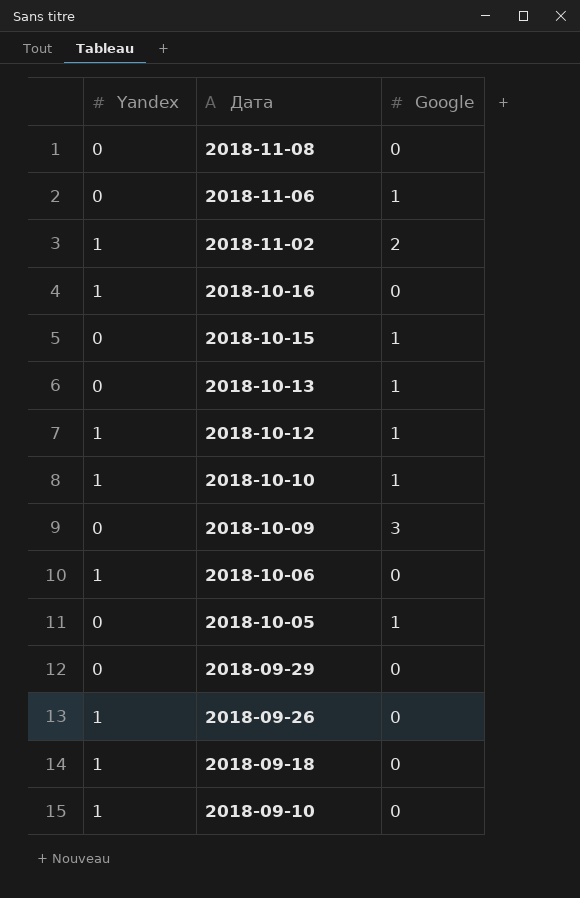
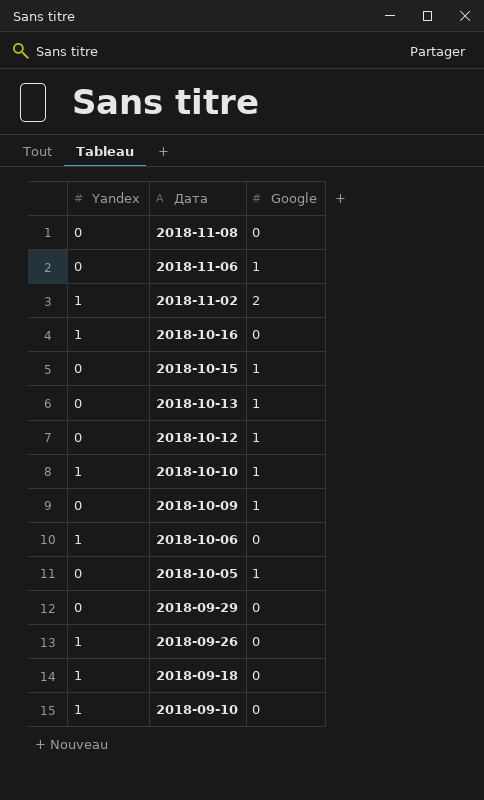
2018-10-12 | Yandex: 1 -> 0
2018-10-09 | Google: 3 -> 1

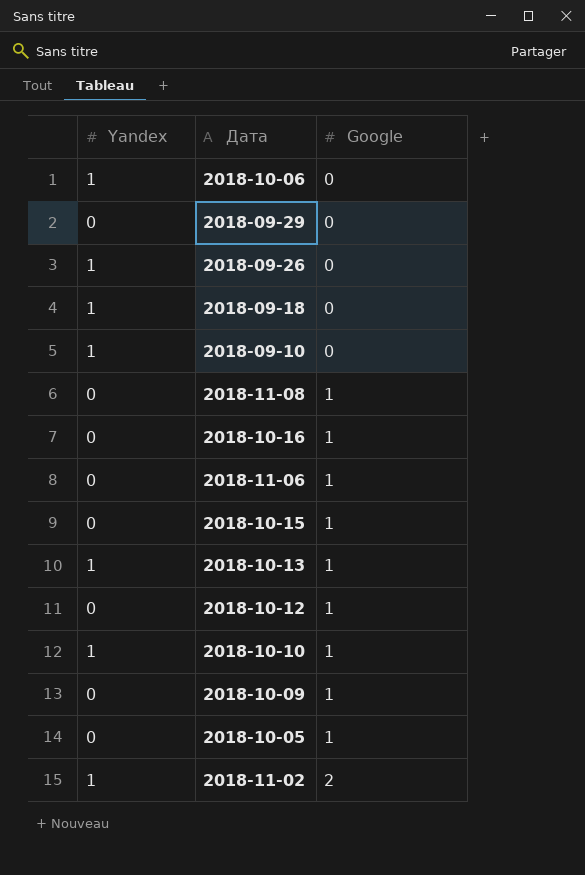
row order: Дата descending -> Google ascending
2018-11-08 | Google: 0 -> 1
2018-10-16 | Yandex: 1 -> 0
2018-10-16 | Google: 0 -> 1
2018-10-13 | Yandex: 0 -> 1

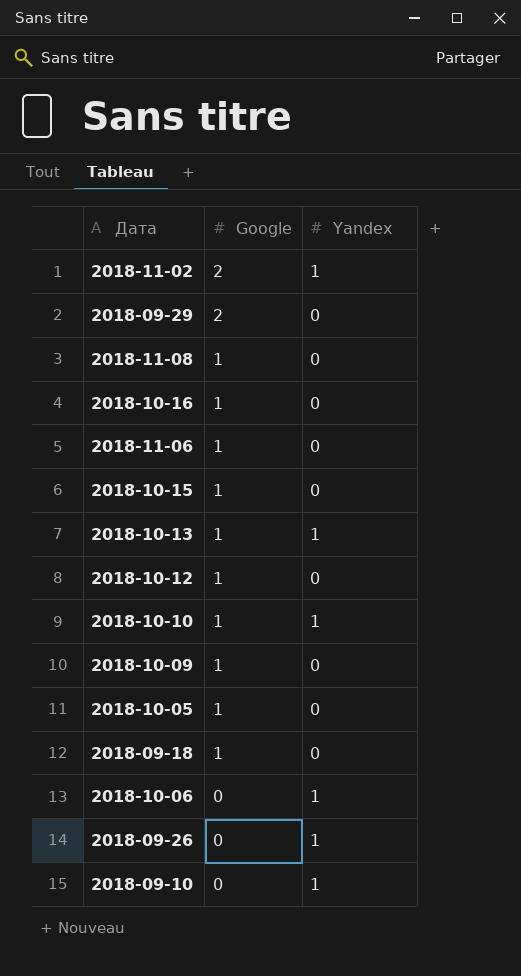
row order: Google ascending -> Google descending
column Yandex | position: 1 -> 3
2018-09-29 | Google: 0 -> 2
2018-09-18 | Google: 0 -> 1
2018-09-18 | Yandex: 1 -> 0

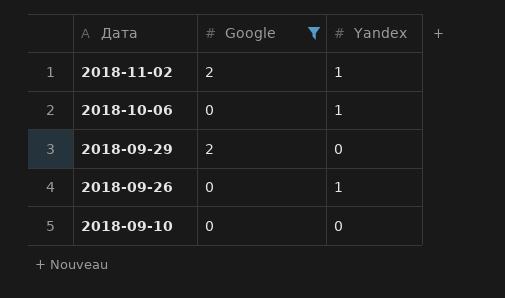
filter: none -> Google != 1
row order: Google descending -> Дата descending
2018-09-10 | Yandex: 1 -> 0

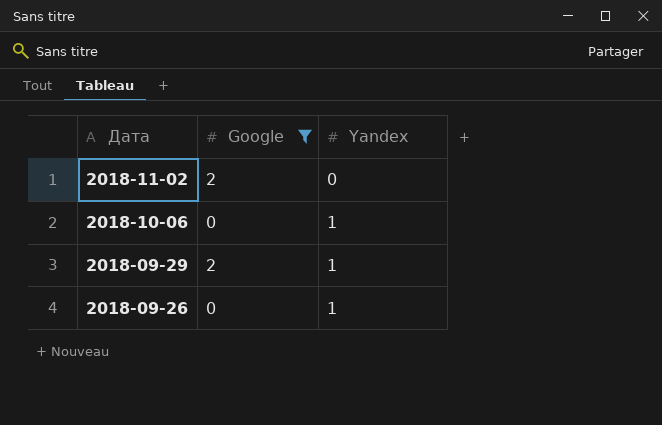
row 2018-09-10: 0 | 0 -> none
2018-11-02 | Yandex: 1 -> 0
2018-09-29 | Yandex: 0 -> 1

